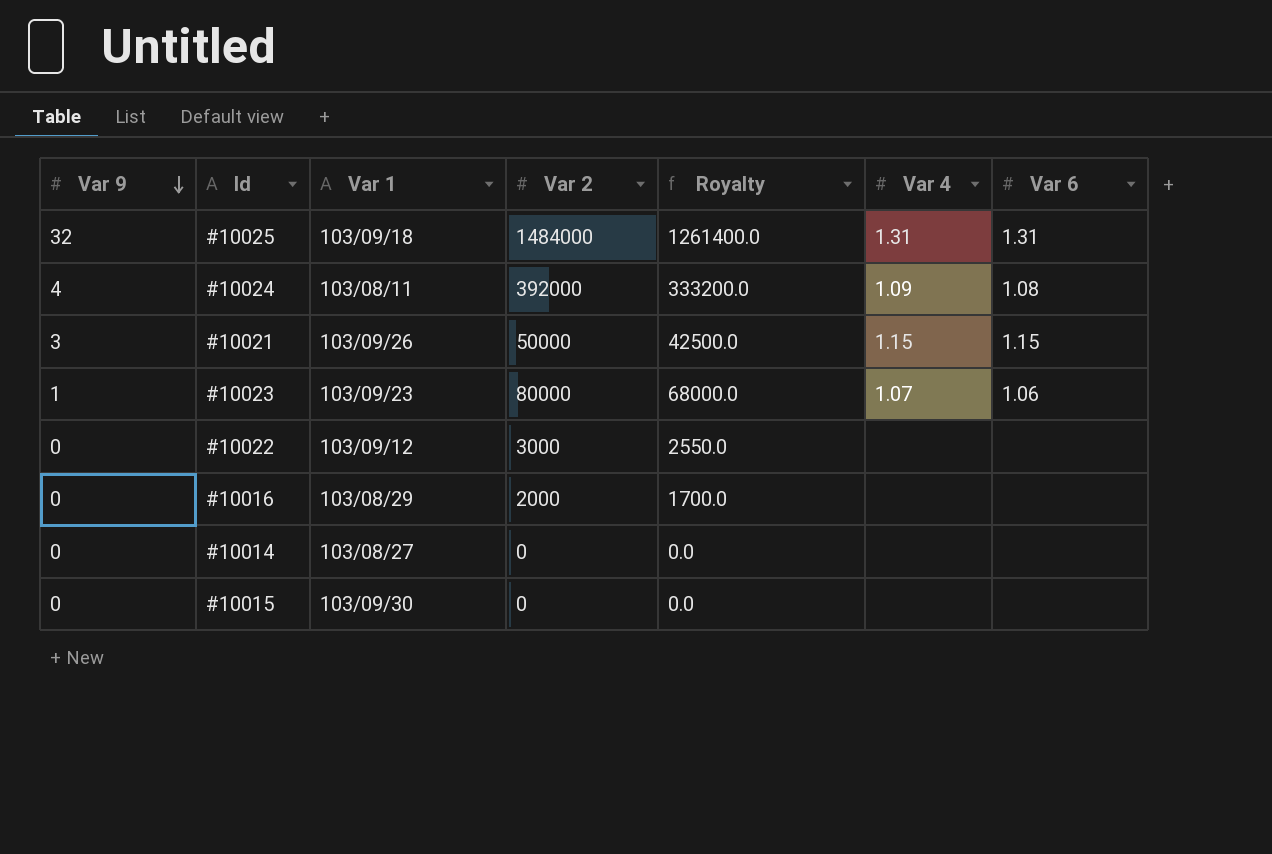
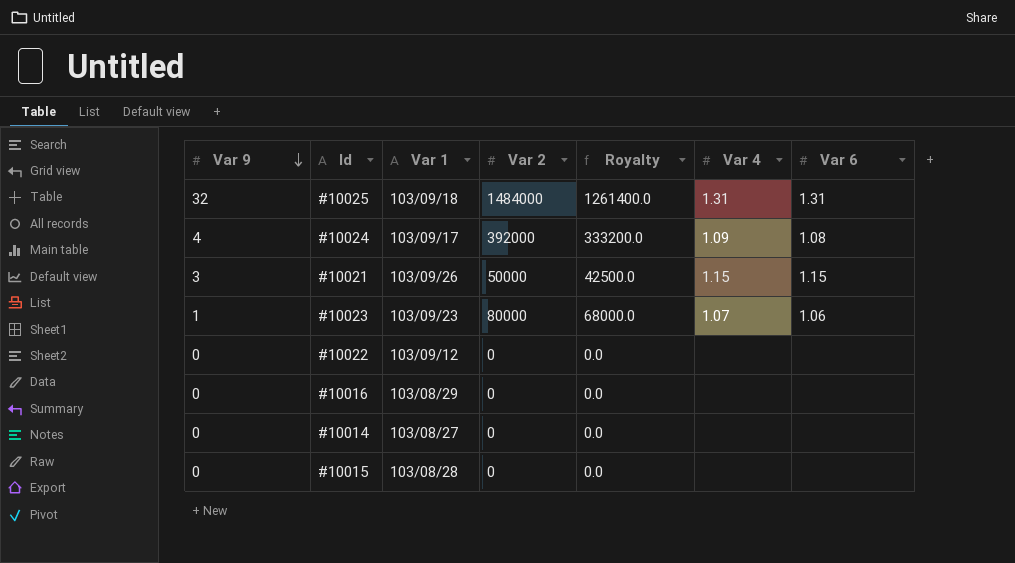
#10024 | Var 1: 103/08/11 -> 103/09/17
#10022 | Var 2: 3000 -> 0
#10022 | Royalty: 2550.0 -> 0.0
#10016 | Var 2: 2000 -> 0
#10016 | Royalty: 1700.0 -> 0.0
#10015 | Var 1: 103/09/30 -> 103/08/28

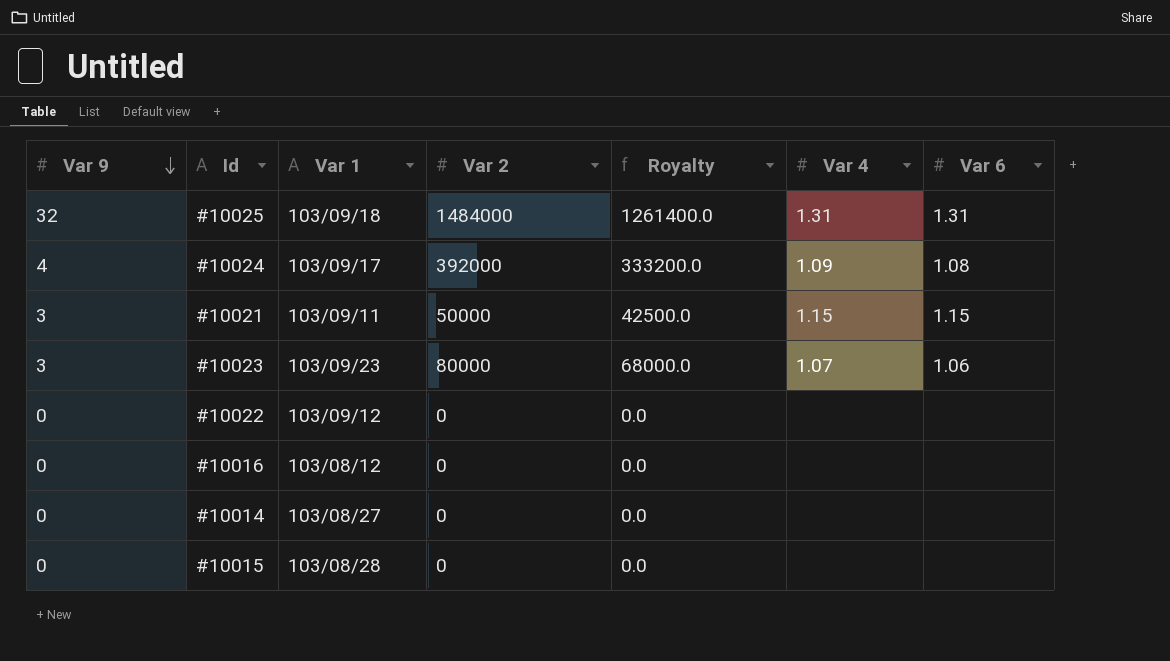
#10021 | Var 1: 103/09/26 -> 103/09/11
#10023 | Var 9: 1 -> 3
#10016 | Var 1: 103/08/29 -> 103/08/12

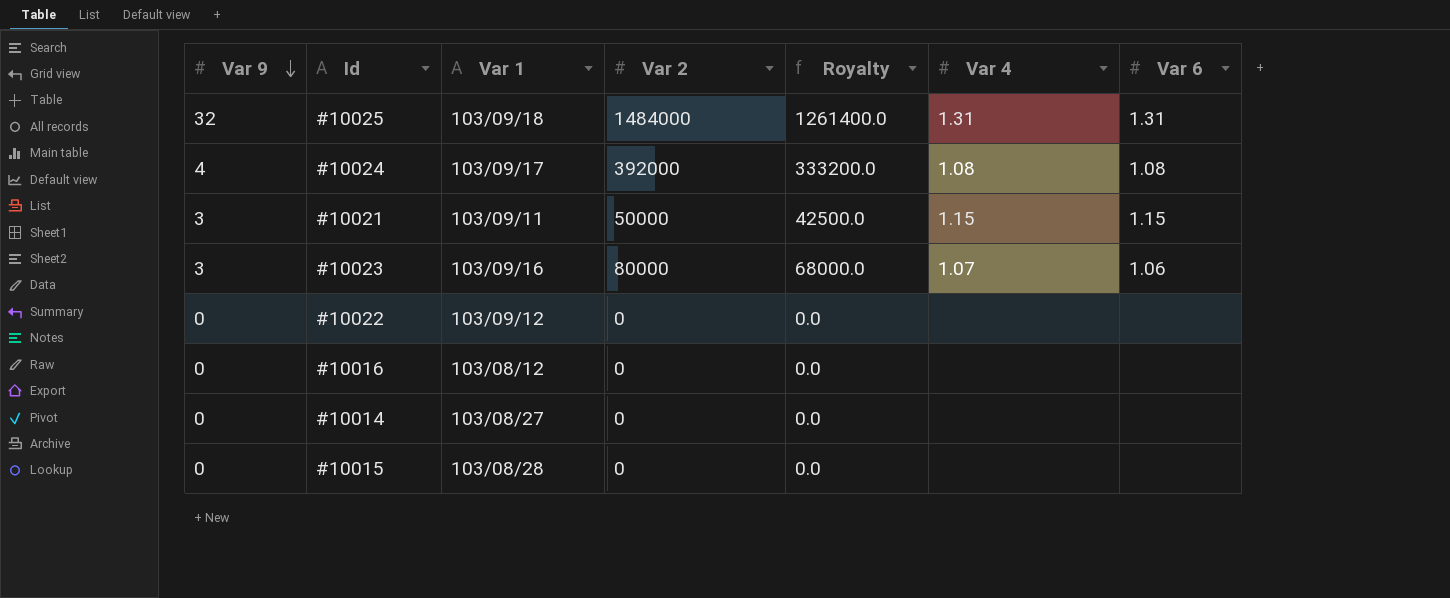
#10024 | Var 4: 1.09 -> 1.08
#10023 | Var 1: 103/09/23 -> 103/09/16

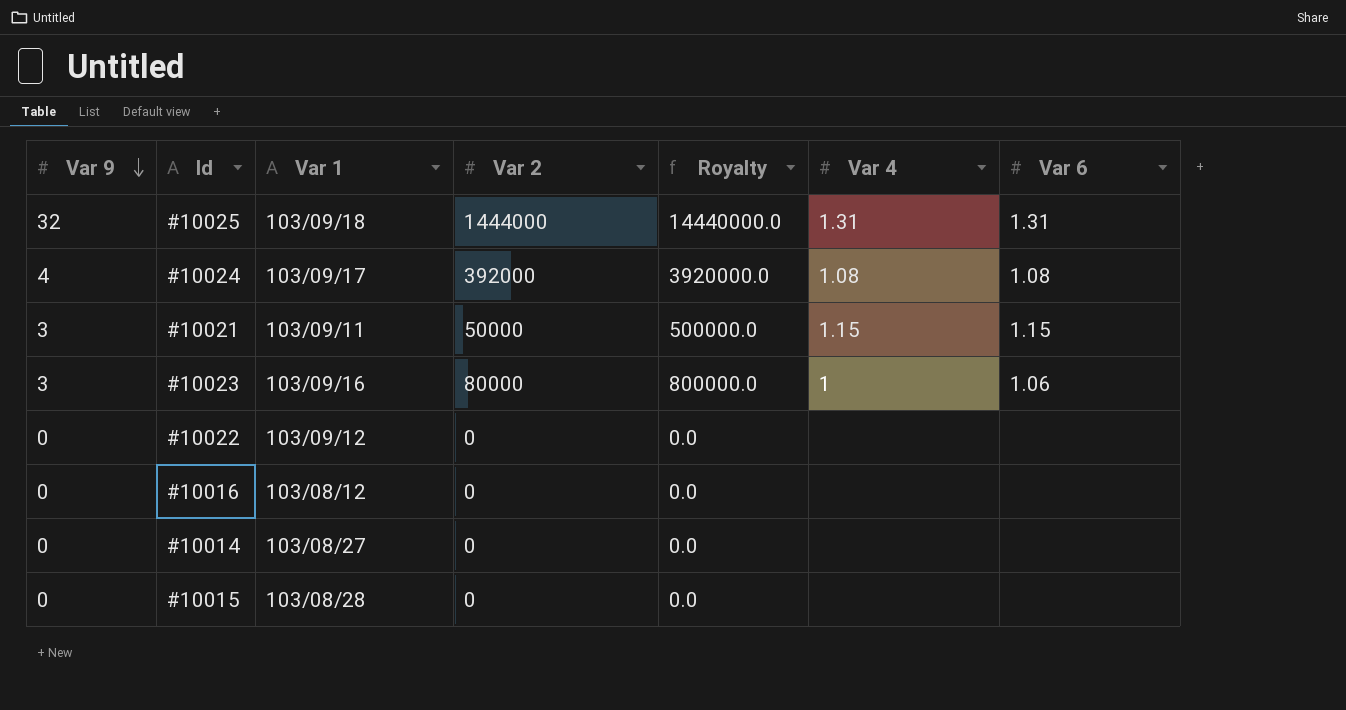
column Royalty | formula: [Var 2] * 0.85 -> [Var 2] * 10
#10025 | Var 2: 1484000 -> 1444000
#10023 | Var 4: 1.07 -> 1

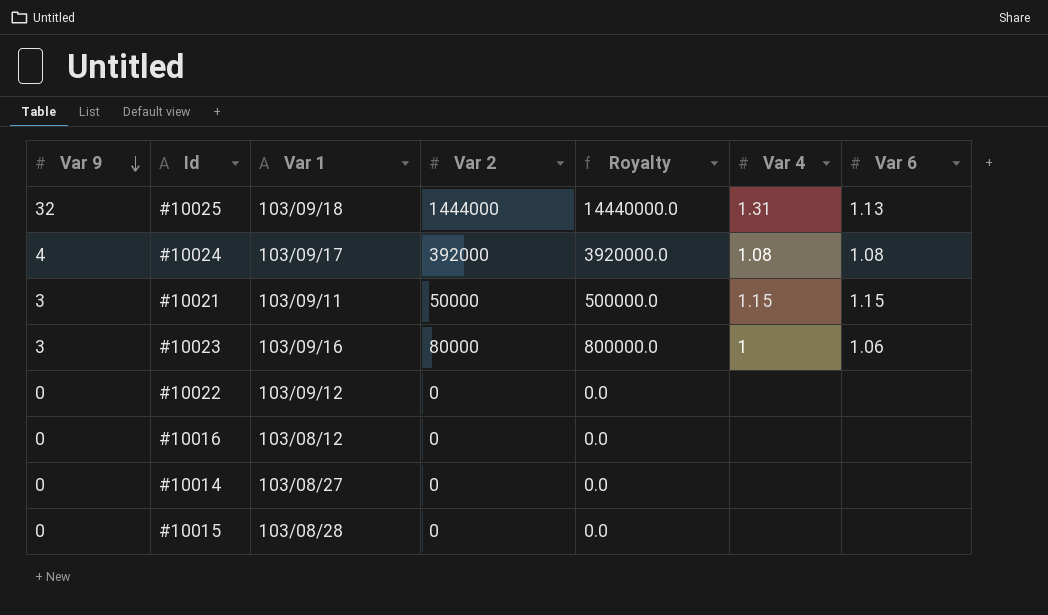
#10025 | Var 6: 1.31 -> 1.13

